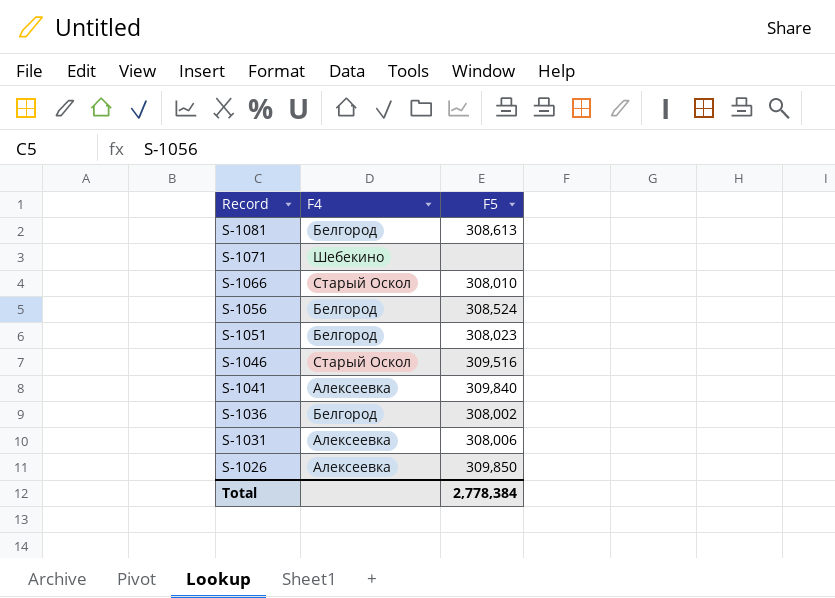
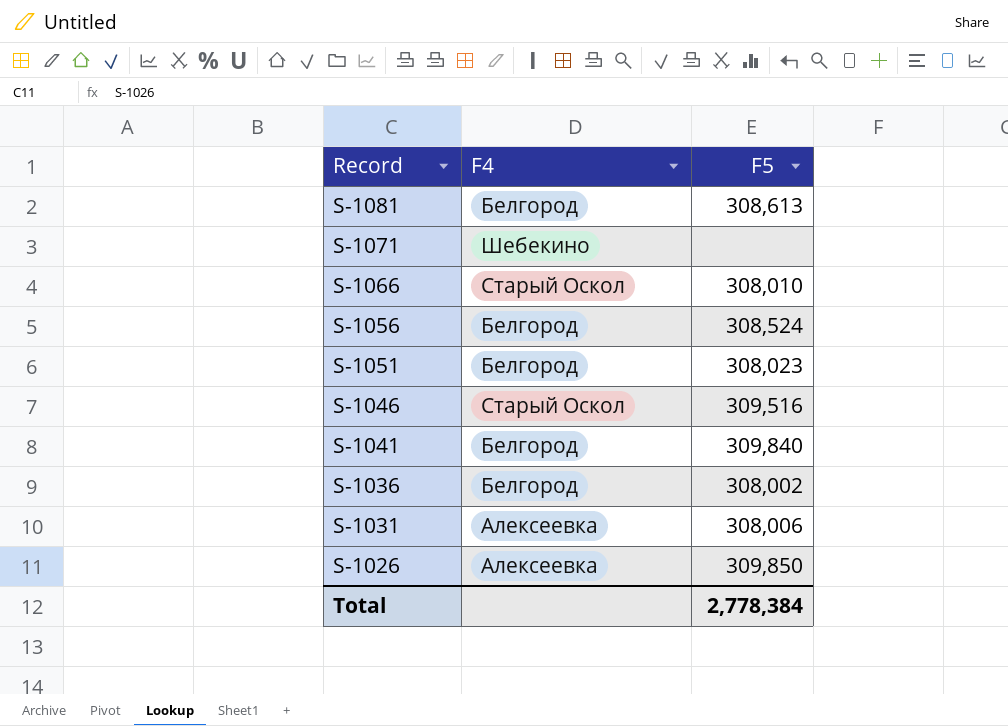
S-1041 | F4: Алексеевка -> Белгород

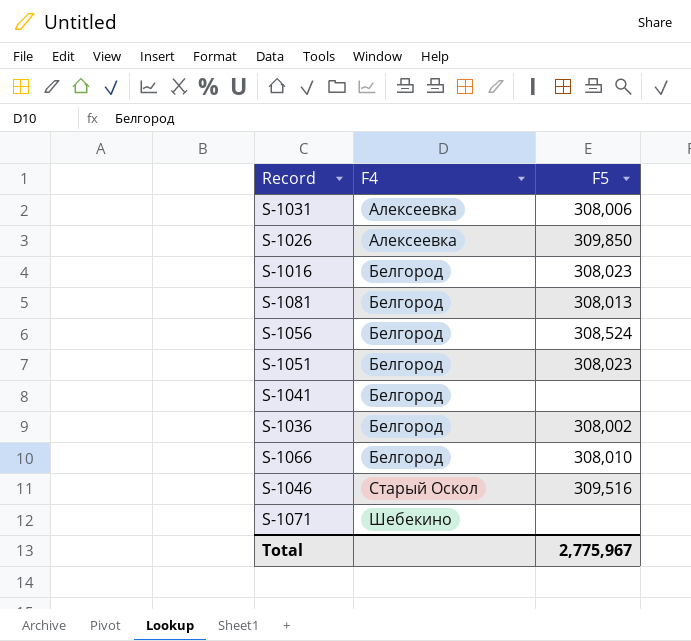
row order: Record descending -> F4 ascending
row S-1016: none -> Белгород | 308,023
S-1081 | F5: 308,613 -> 308,013
S-1041 | F5: 309,840 -> none
S-1066 | F4: Старый Оскол -> Белгород
Total | F5: 2,778,384 -> 2,775,967

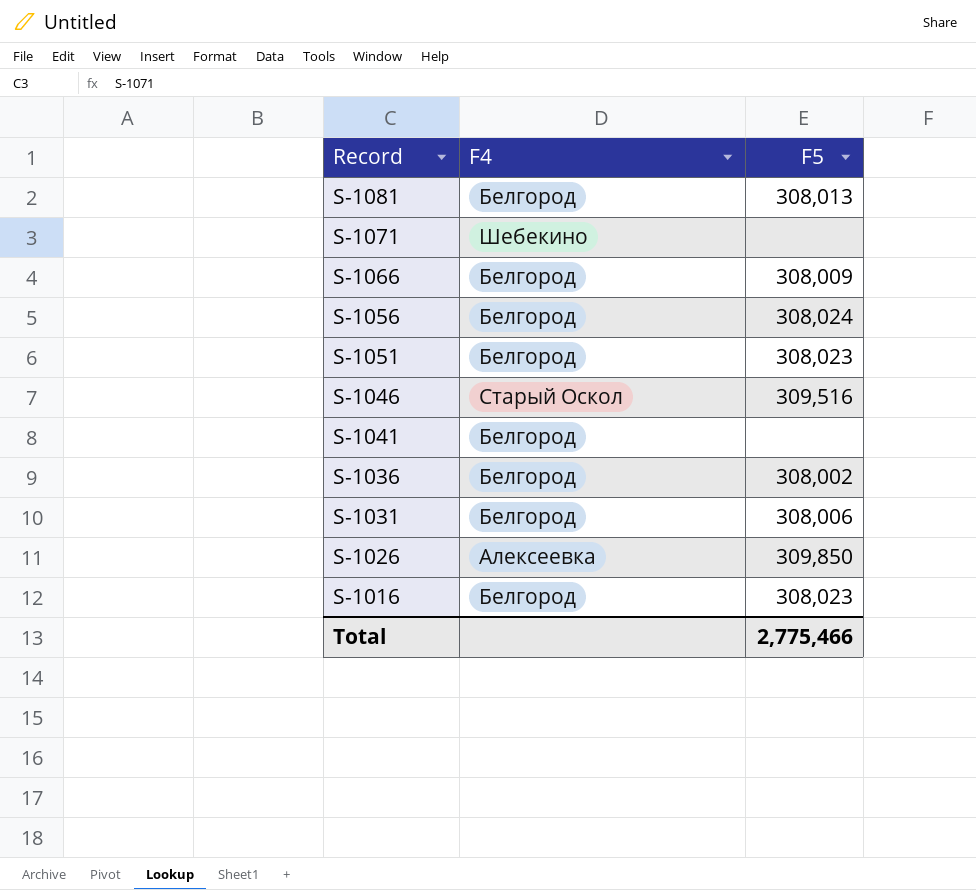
row order: F4 ascending -> Record descending
S-1066 | F5: 308,010 -> 308,009
S-1056 | F5: 308,524 -> 308,024
S-1031 | F4: Алексеевка -> Белгород
Total | F5: 2,775,967 -> 2,775,466

